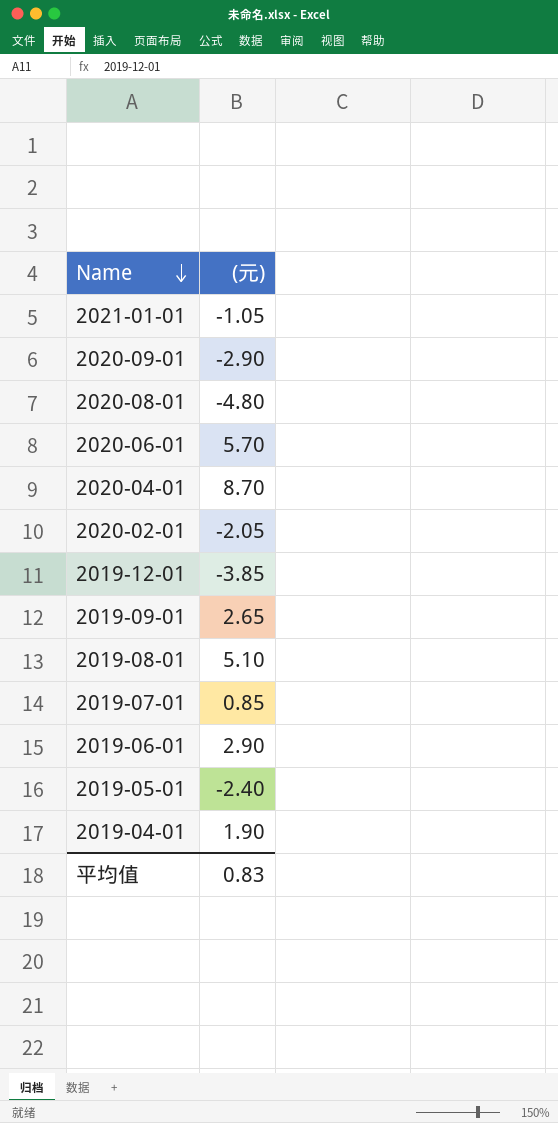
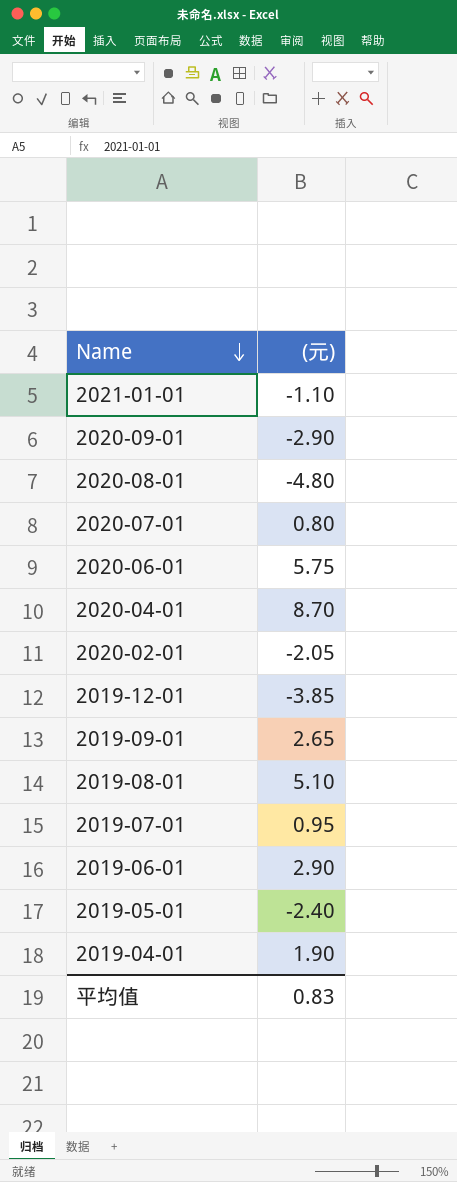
2021-01-01 | (元): -1.05 -> -1.10
row 2020-07-01: none -> 0.80
2020-06-01 | (元): 5.70 -> 5.75
2019-07-01 | (元): 0.85 -> 0.95

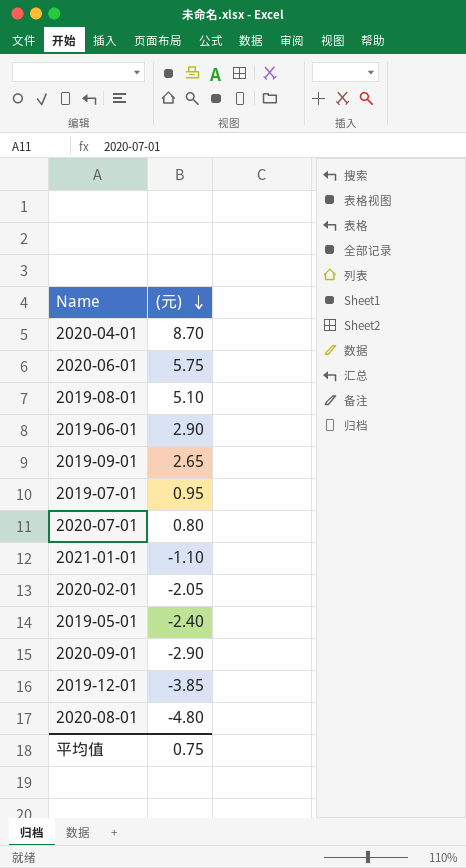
row order: Name descending -> (元) descending
row 2019-04-01: 1.90 -> none
平均值 | (元): 0.83 -> 0.75

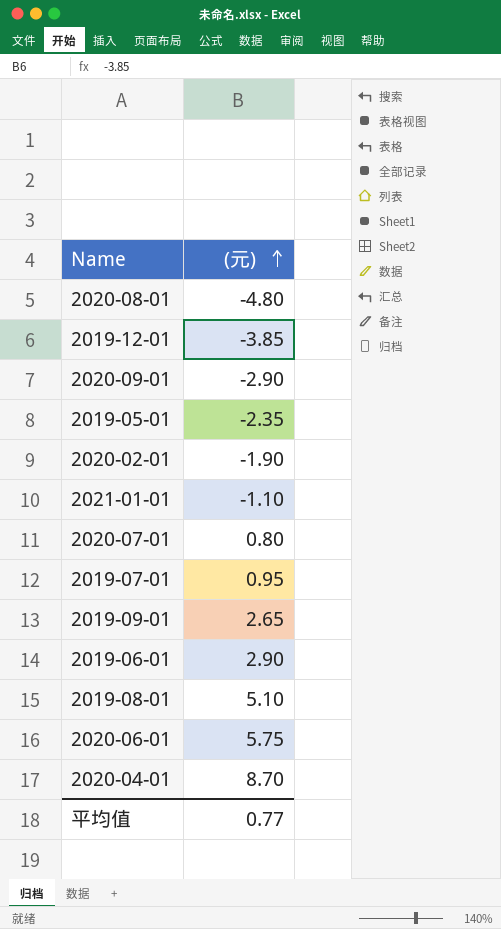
row order: (元) descending -> (元) ascending
2019-05-01 | (元): -2.40 -> -2.35
2020-02-01 | (元): -2.05 -> -1.90
平均值 | (元): 0.75 -> 0.77

